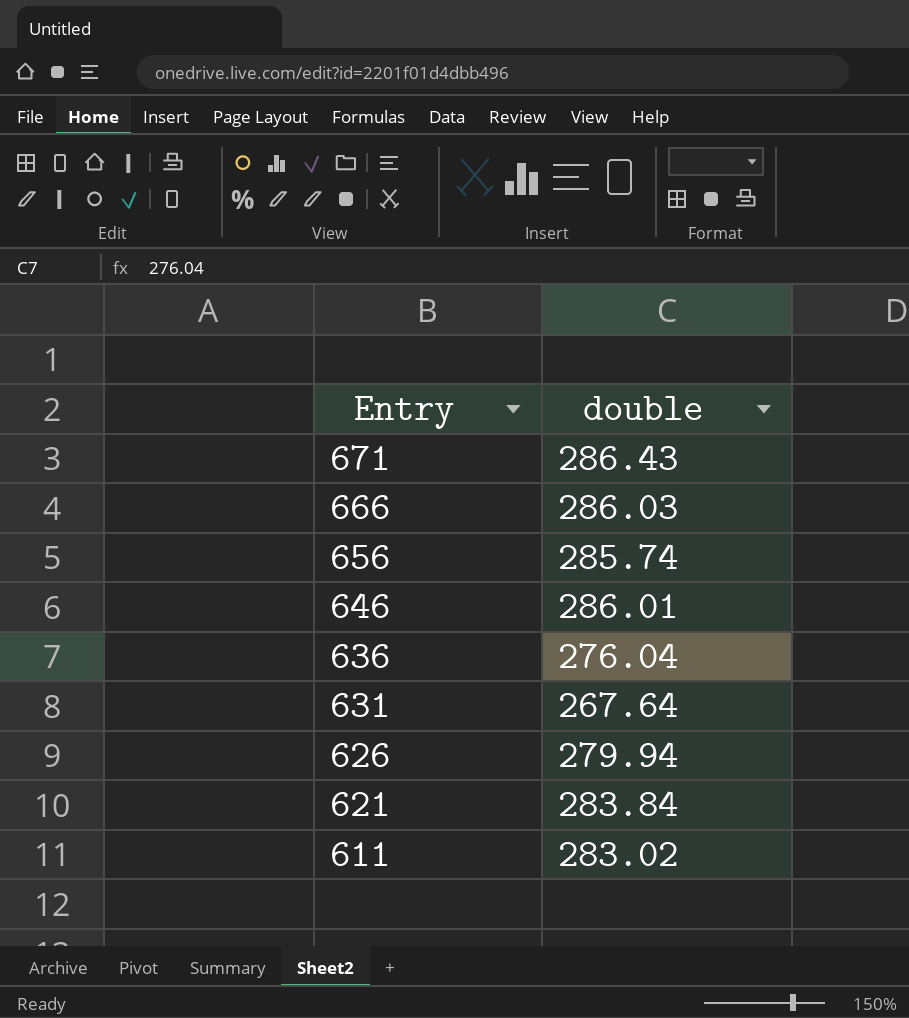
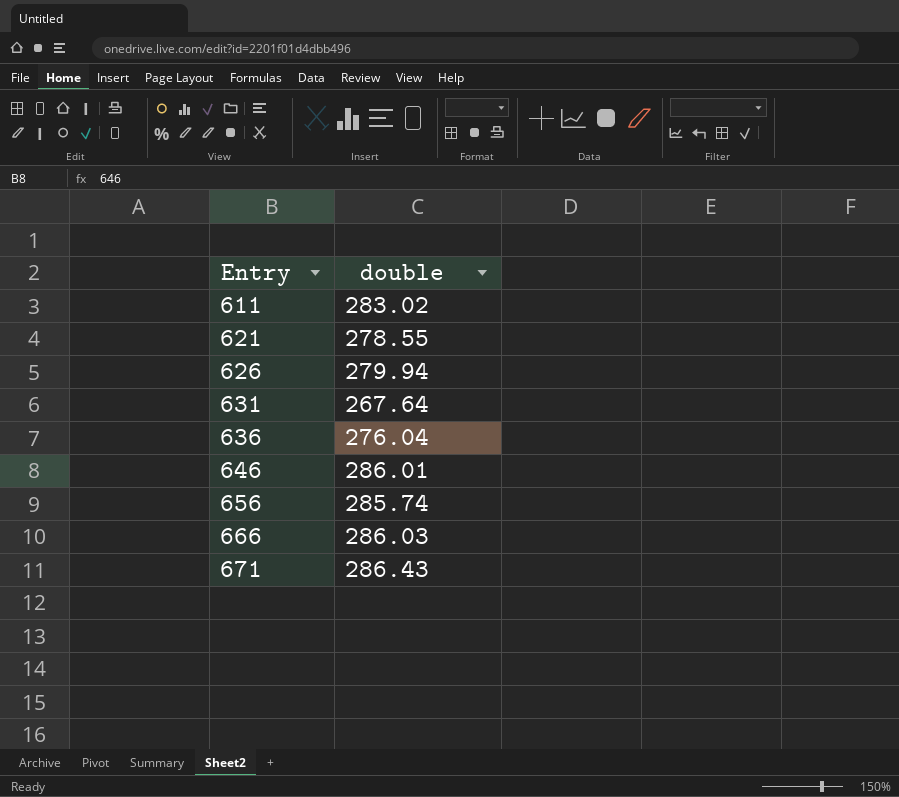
row order: Entry descending -> Entry ascending
621 | double: 283.84 -> 278.55

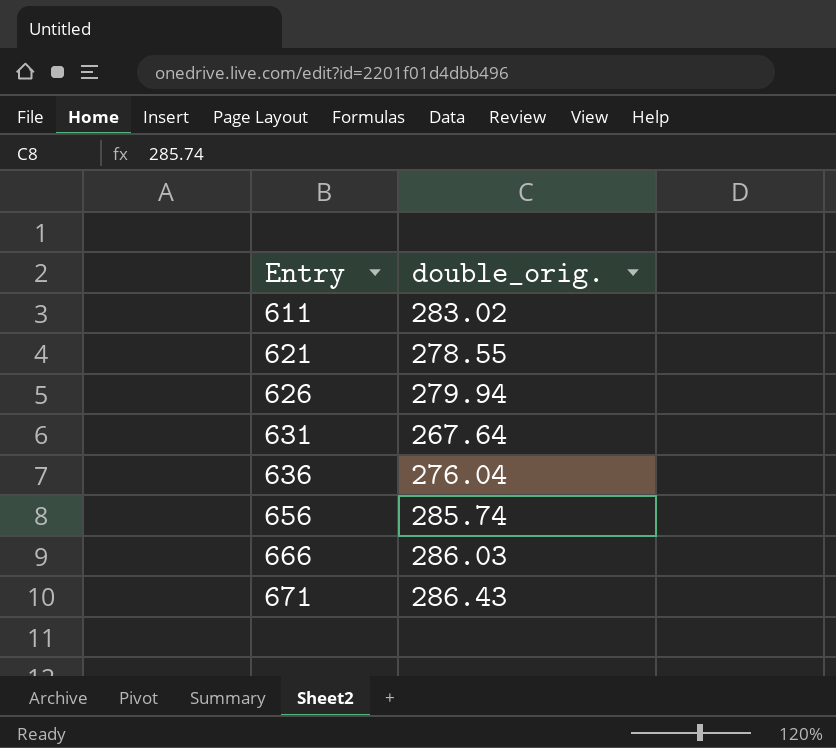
column name: double -> double_orig.
row 646: 286.01 -> none

